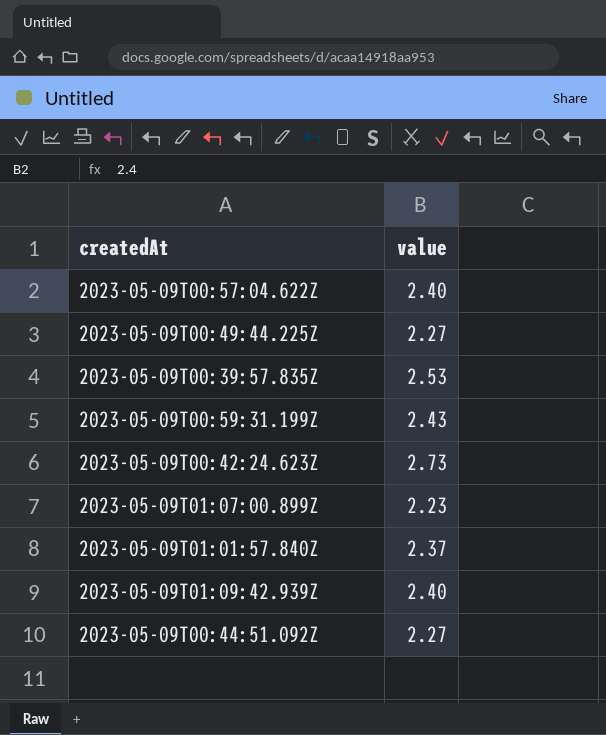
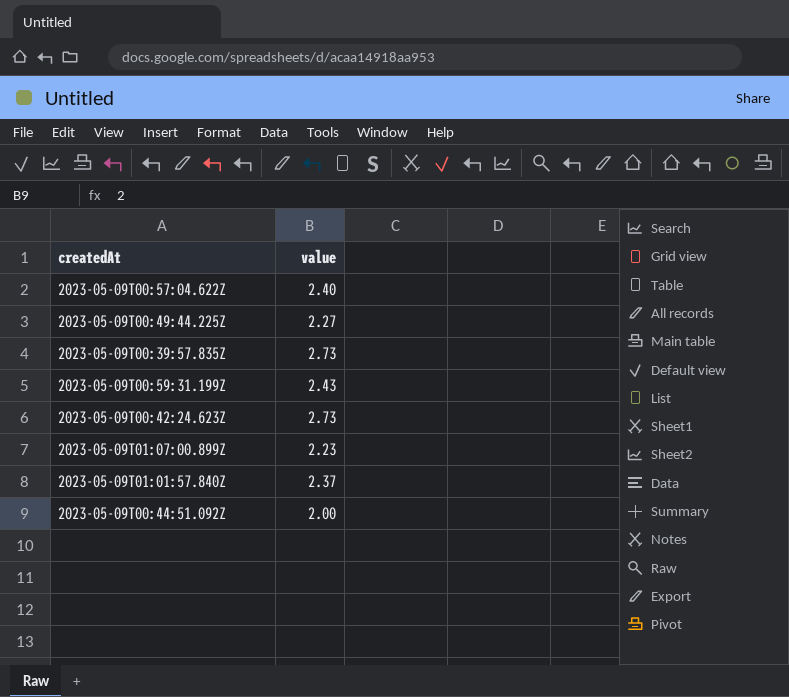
row 2023-05-09T01:09:42.939Z: 2.40 -> none
2023-05-09T00:39:57.835Z | value: 2.53 -> 2.73
2023-05-09T00:44:51.092Z | value: 2.27 -> 2.00

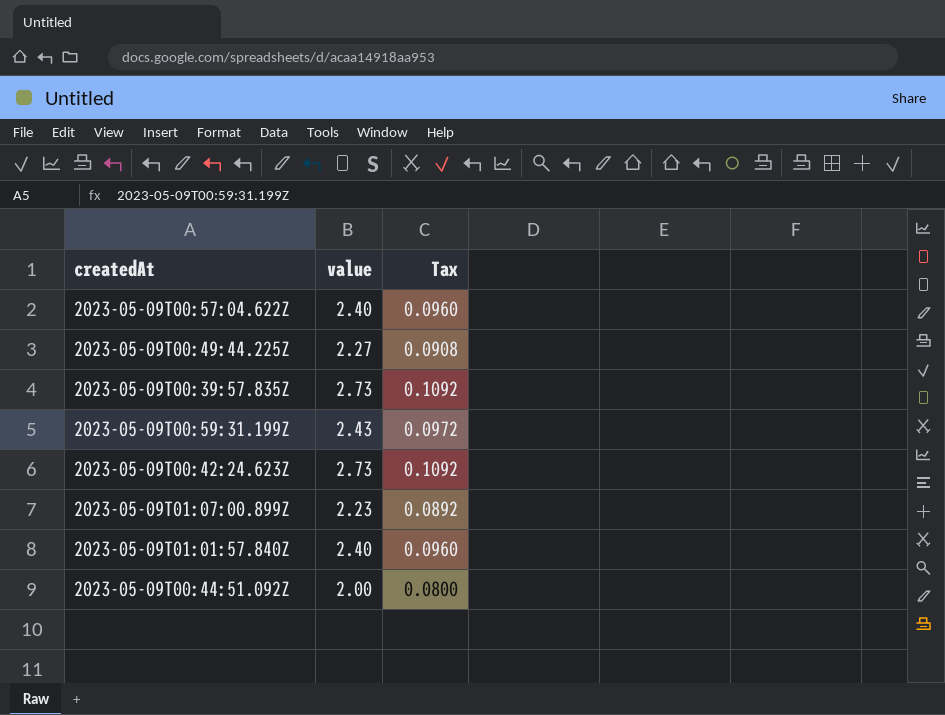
column Tax | formula: none -> [value] * 0.04
2023-05-09T01:01:57.840Z | value: 2.37 -> 2.40

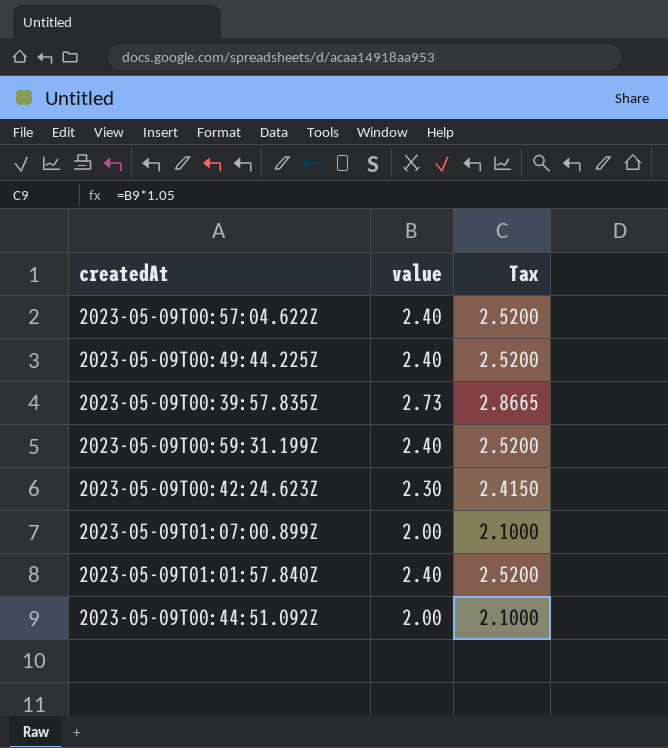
column Tax | formula: [value] * 0.04 -> [value] * 1.05
2023-05-09T00:49:44.225Z | value: 2.27 -> 2.40
2023-05-09T00:59:31.199Z | value: 2.43 -> 2.40
2023-05-09T00:42:24.623Z | value: 2.73 -> 2.30
2023-05-09T01:07:00.899Z | value: 2.23 -> 2.00

